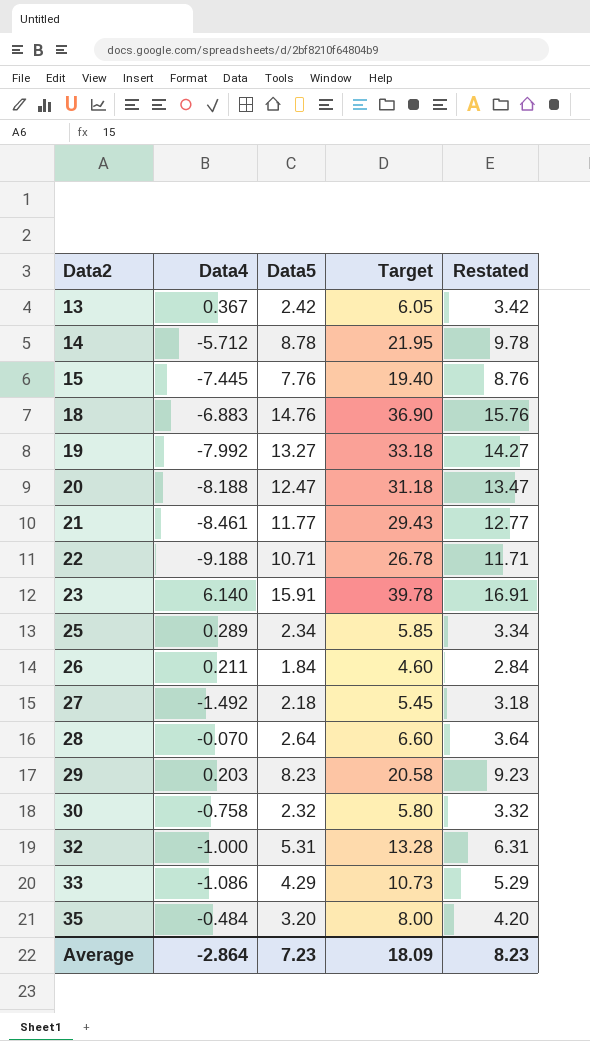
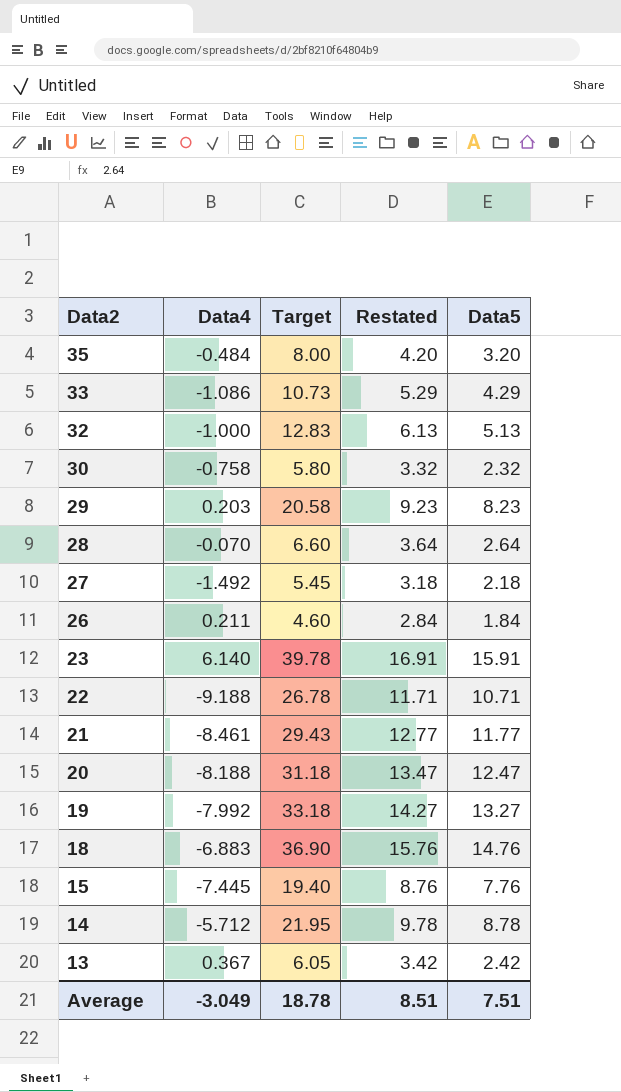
row order: Data2 ascending -> Data2 descending
column Data5 | position: 3 -> 5
row 25: 0.289 | 2.34 | 5.85 | 3.34 -> none
32 | Target: 13.28 -> 12.83
32 | Restated: 6.31 -> 6.13
32 | Data5: 5.31 -> 5.13
Average | Data4: -2.864 -> -3.049
Average | Target: 18.09 -> 18.78
Average | Restated: 8.23 -> 8.51
Average | Data5: 7.23 -> 7.51

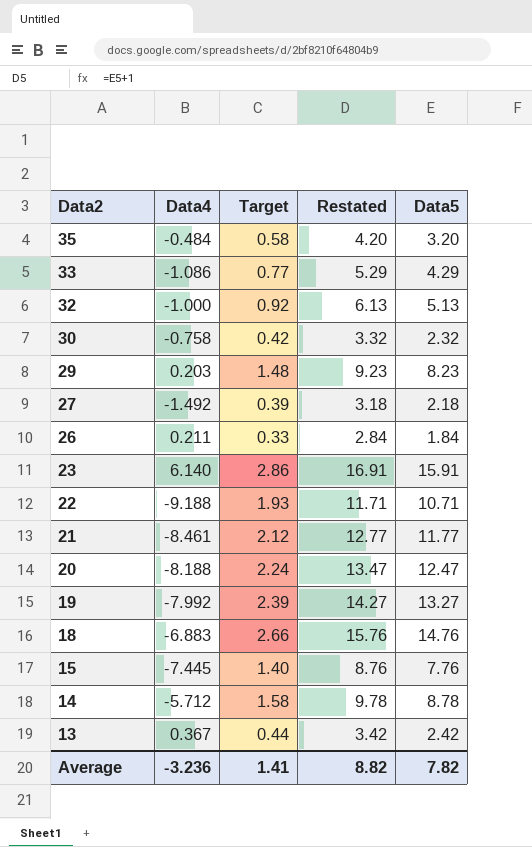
column Target | formula: [Data5] * 2.5 -> [Data5] * 0.18
row 28: -0.070 | 6.60 | 3.64 | 2.64 -> none
Average | Data4: -3.049 -> -3.236
Average | Target: 18.78 -> 1.41
Average | Restated: 8.51 -> 8.82
Average | Data5: 7.51 -> 7.82

